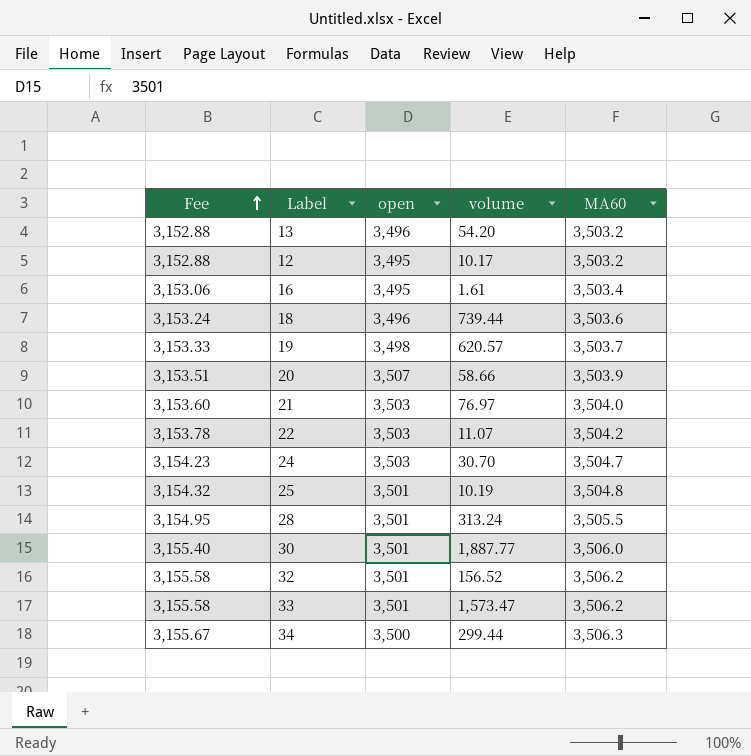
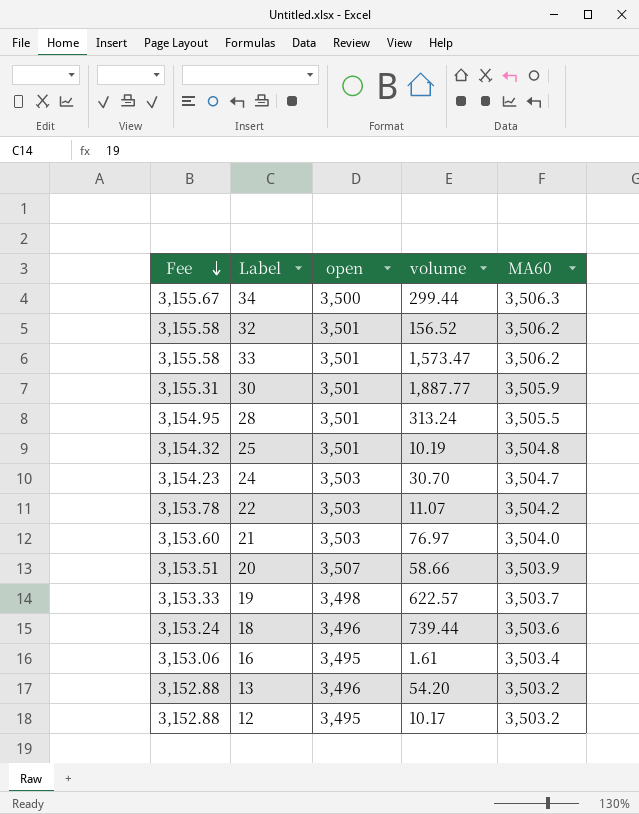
row order: Fee ascending -> Fee descending
30 | Fee: 3,155.40 -> 3,155.31
30 | MA60: 3,506.0 -> 3,505.9
19 | volume: 620.57 -> 622.57

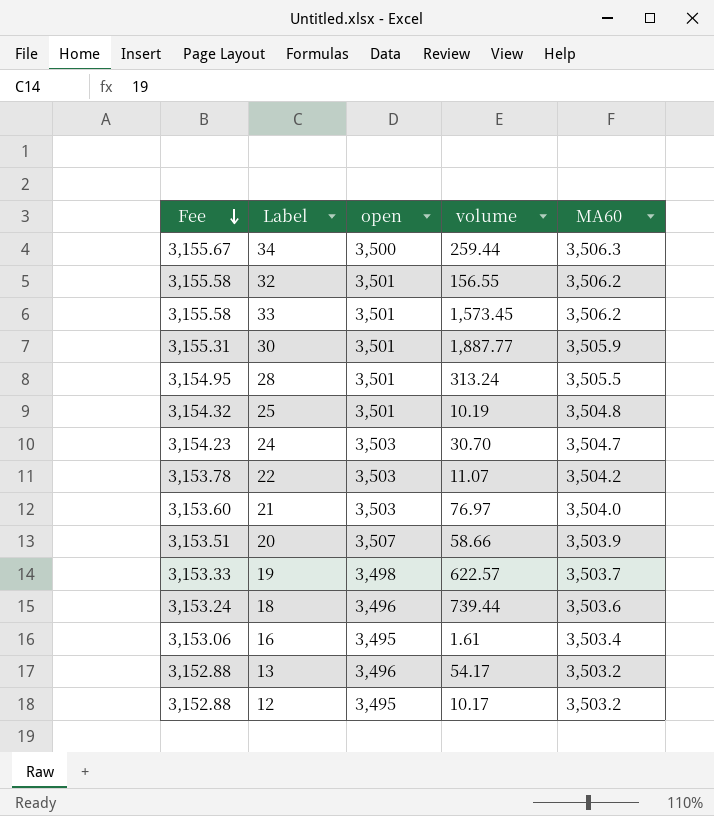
34 | volume: 299.44 -> 259.44
32 | volume: 156.52 -> 156.55
33 | volume: 1,573.47 -> 1,573.45
13 | volume: 54.20 -> 54.17

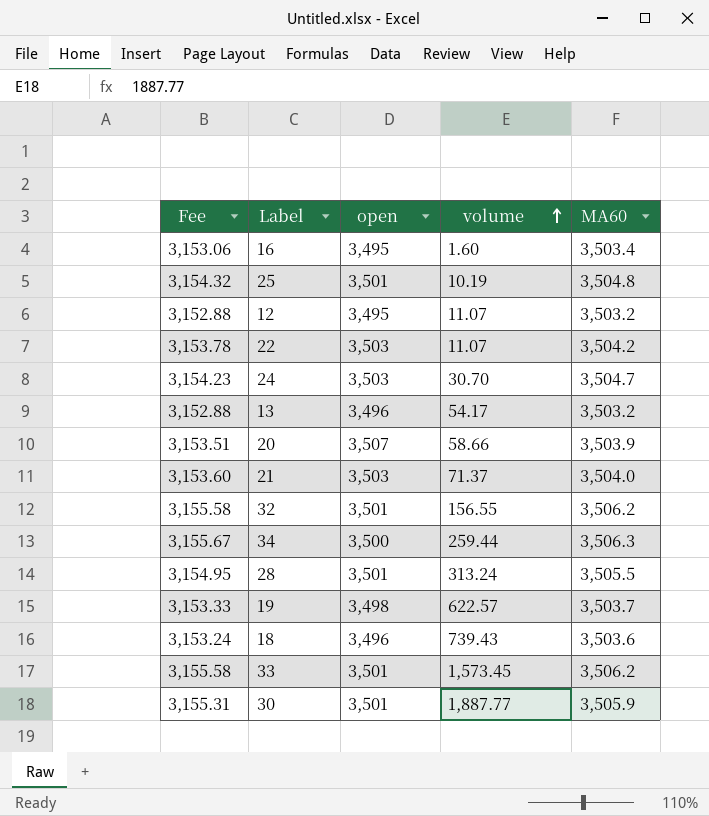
row order: Fee descending -> volume ascending
16 | volume: 1.61 -> 1.60
12 | volume: 10.17 -> 11.07
21 | volume: 76.97 -> 71.37
18 | volume: 739.44 -> 739.43

